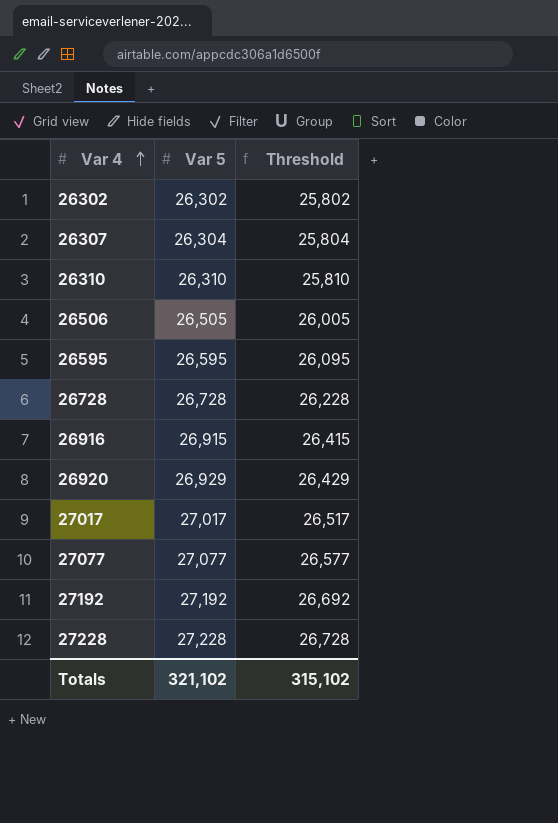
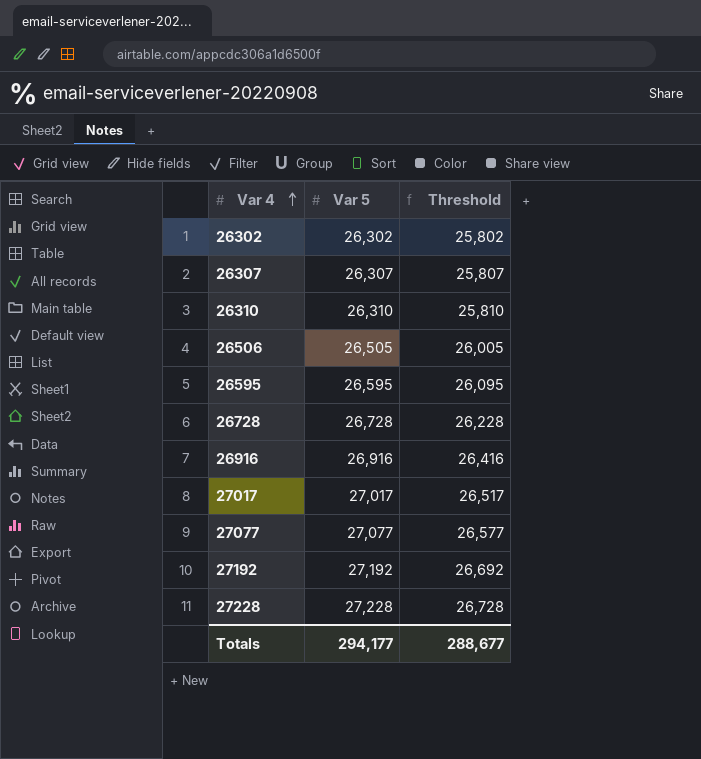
row 26920: 26,929 | 26,429 -> none
26307 | Var 5: 26,304 -> 26,307
26307 | Threshold: 25,804 -> 25,807
26916 | Var 5: 26,915 -> 26,916
26916 | Threshold: 26,415 -> 26,416
Totals | Var 5: 321,102 -> 294,177
Totals | Threshold: 315,102 -> 288,677

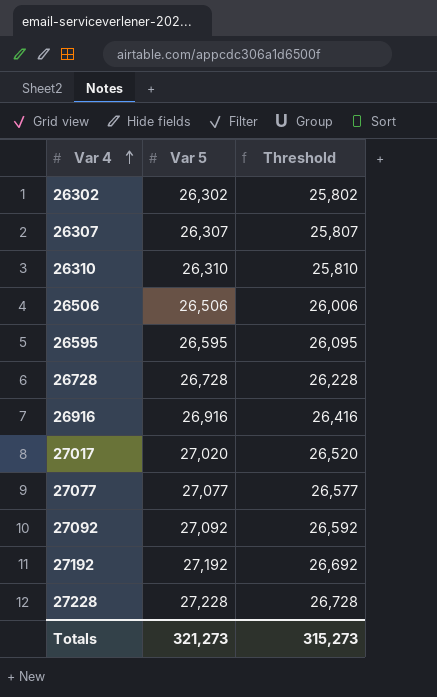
26506 | Var 5: 26,505 -> 26,506
26506 | Threshold: 26,005 -> 26,006
27017 | Var 5: 27,017 -> 27,020
27017 | Threshold: 26,517 -> 26,520
row 27092: none -> 27,092 | 26,592
Totals | Var 5: 294,177 -> 321,273
Totals | Threshold: 288,677 -> 315,273

